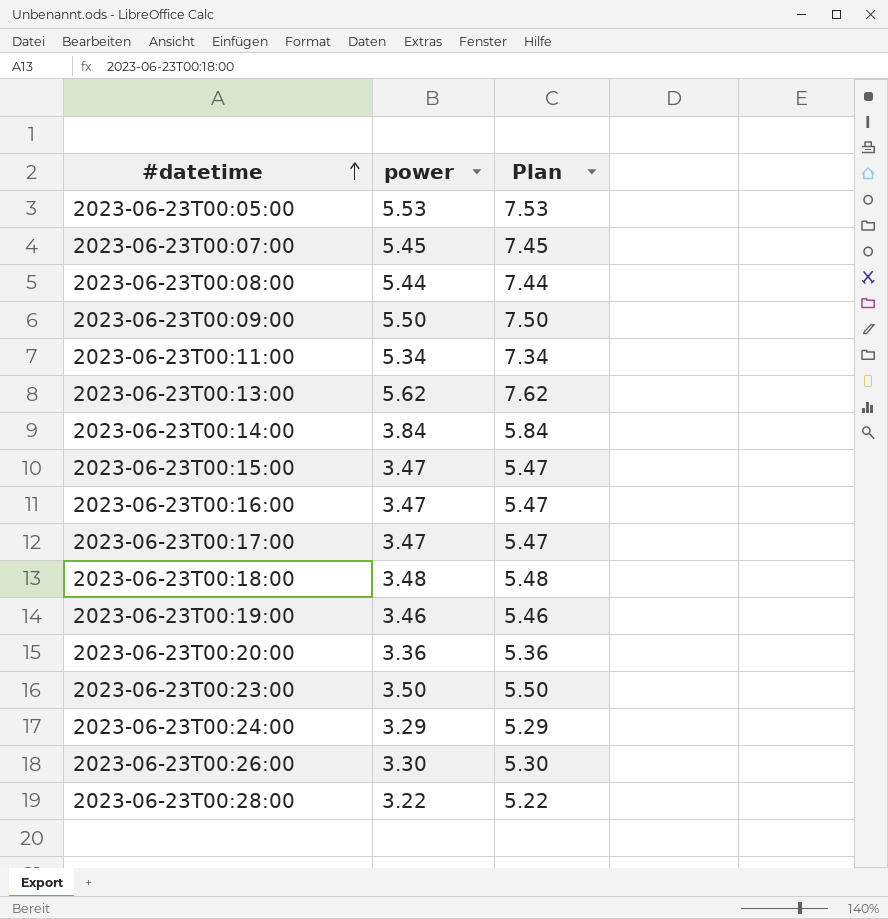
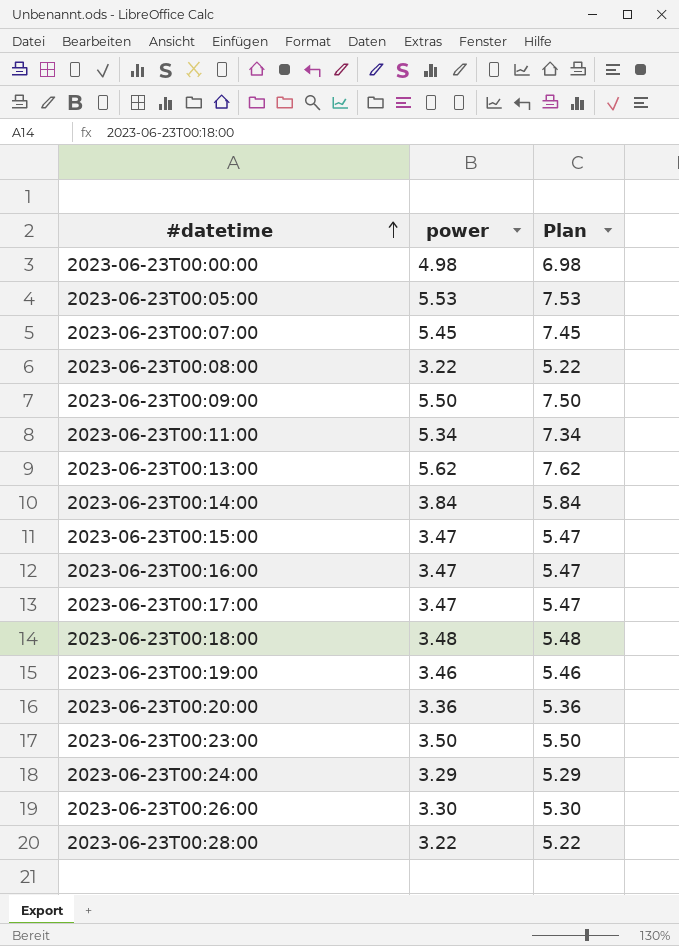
row 2023-06-23T00:00:00: none -> 4.98 | 6.98
2023-06-23T00:08:00 | power: 5.44 -> 3.22
2023-06-23T00:08:00 | Plan: 7.44 -> 5.22

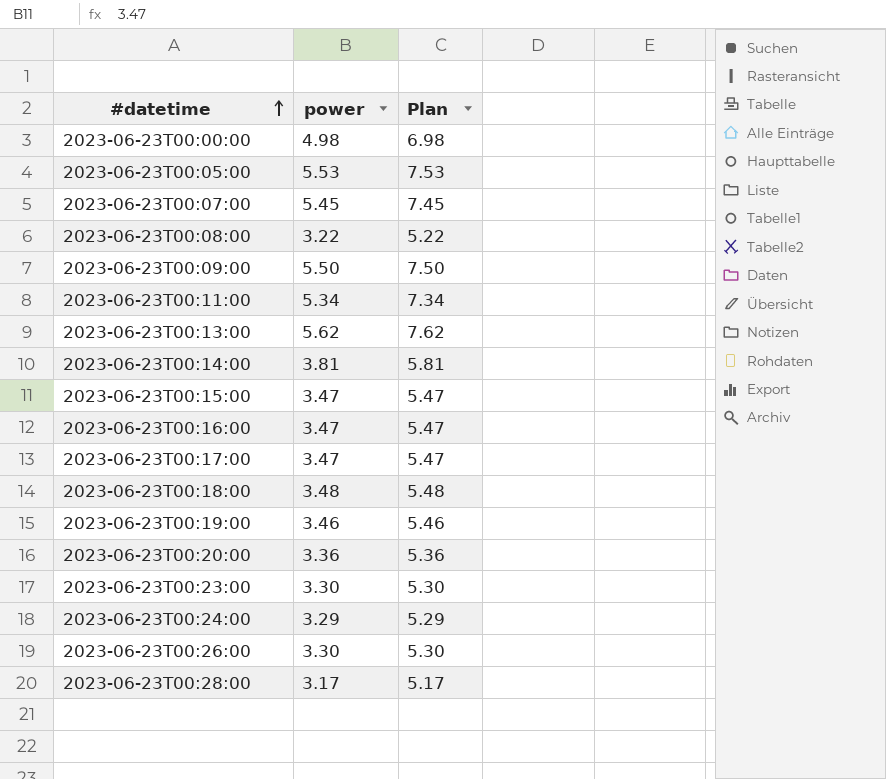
2023-06-23T00:14:00 | power: 3.84 -> 3.81
2023-06-23T00:14:00 | Plan: 5.84 -> 5.81
2023-06-23T00:23:00 | power: 3.50 -> 3.30
2023-06-23T00:23:00 | Plan: 5.50 -> 5.30
2023-06-23T00:28:00 | power: 3.22 -> 3.17
2023-06-23T00:28:00 | Plan: 5.22 -> 5.17

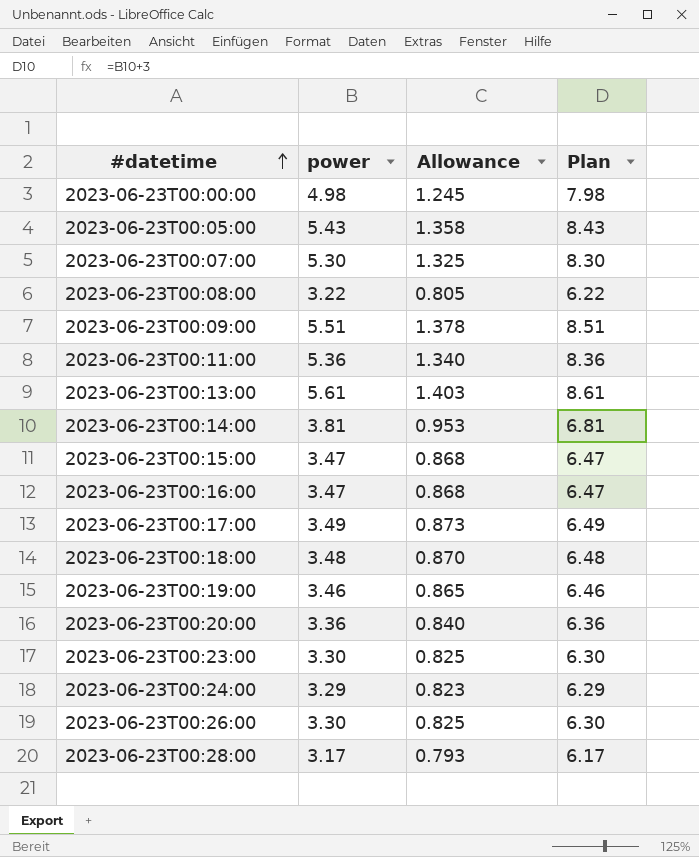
column Allowance | formula: none -> [power] * 0.25
column Plan | formula: [power] + 2 -> [power] + 3
2023-06-23T00:05:00 | power: 5.53 -> 5.43
2023-06-23T00:07:00 | power: 5.45 -> 5.30
2023-06-23T00:09:00 | power: 5.50 -> 5.51
2023-06-23T00:11:00 | power: 5.34 -> 5.36
2023-06-23T00:13:00 | power: 5.62 -> 5.61
2023-06-23T00:17:00 | power: 3.47 -> 3.49

